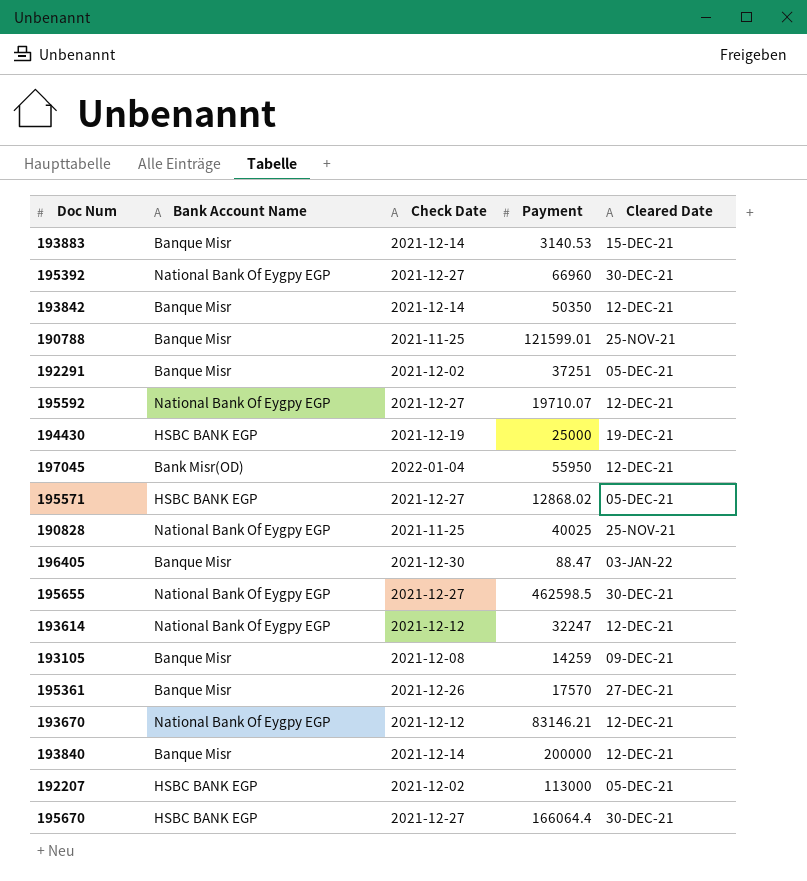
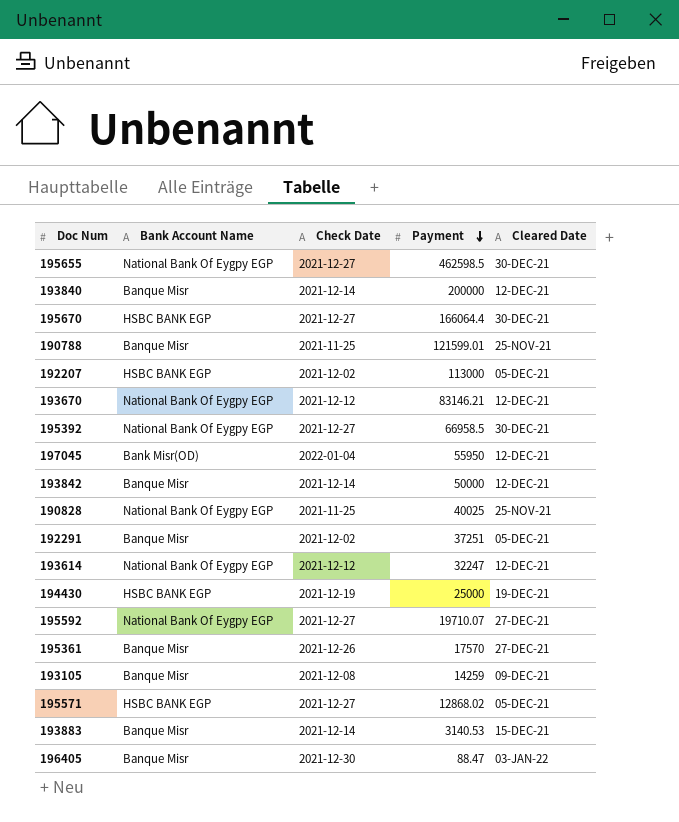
row order: none -> Payment descending
195392 | Payment: 66960 -> 66958.5
193842 | Payment: 50350 -> 50000
195592 | Cleared Date: 12-DEC-21 -> 27-DEC-21

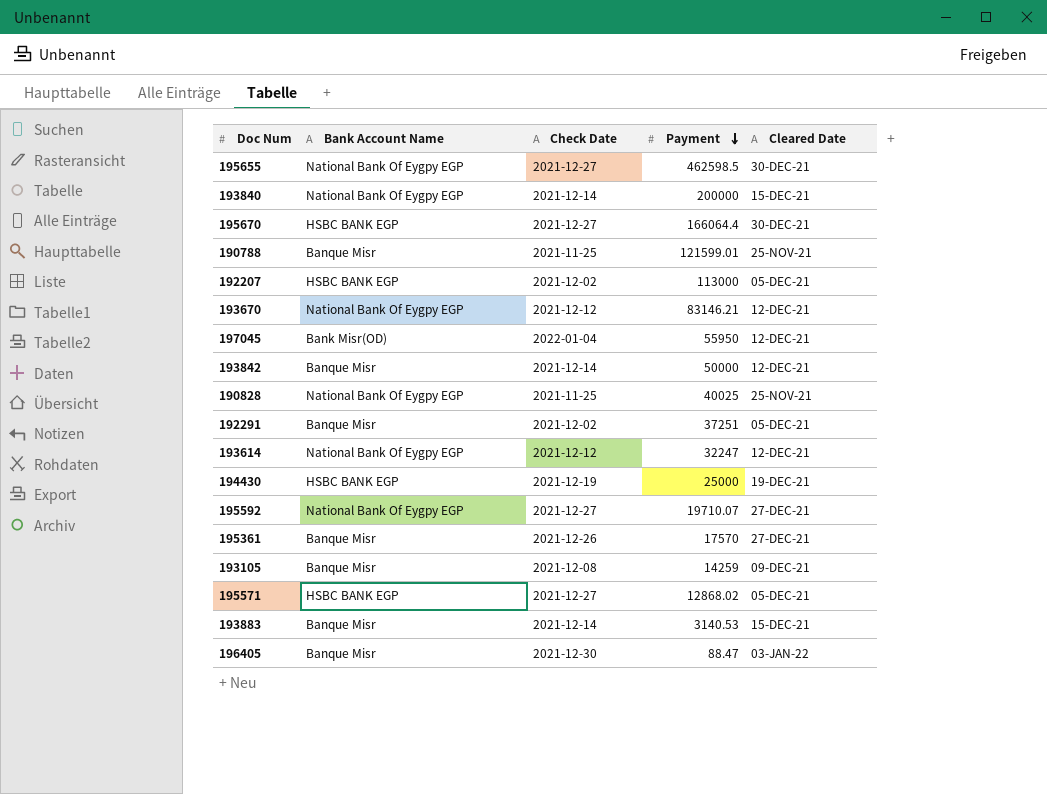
row 195392: National Bank Of Eygpy EGP | 2021-12-27 | 66958.5 | 30-DEC-21 -> none
193840 | Bank Account Name: Banque Misr -> National Bank Of Eygpy EGP
193840 | Cleared Date: 12-DEC-21 -> 15-DEC-21

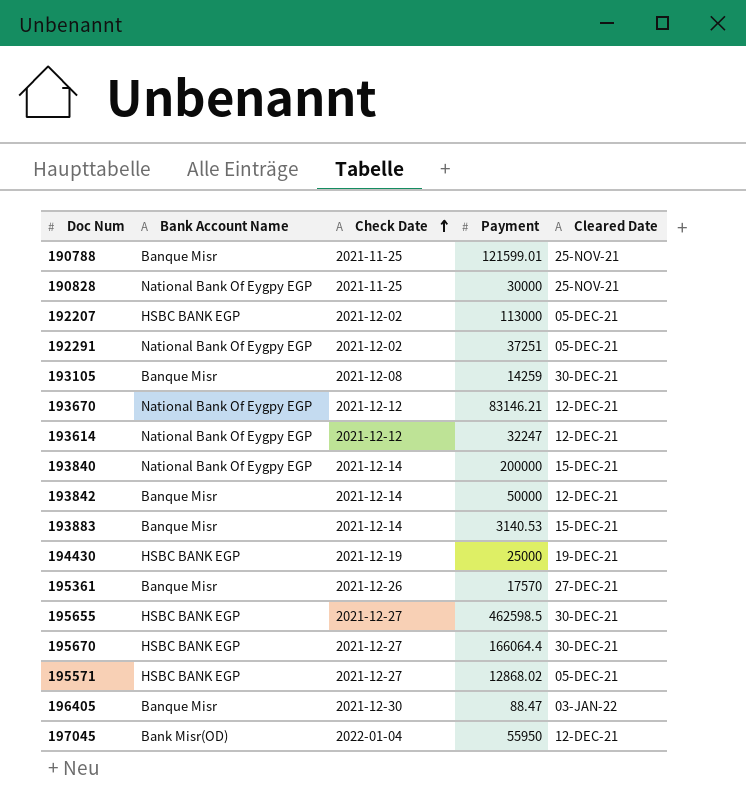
row order: Payment descending -> Check Date ascending
row 195592: National Bank Of Eygpy EGP | 2021-12-27 | 19710.07 | 27-DEC-21 -> none
190828 | Payment: 40025 -> 30000
192291 | Bank Account Name: Banque Misr -> National Bank Of Eygpy EGP
193105 | Cleared Date: 09-DEC-21 -> 30-DEC-21
195655 | Bank Account Name: National Bank Of Eygpy EGP -> HSBC BANK EGP

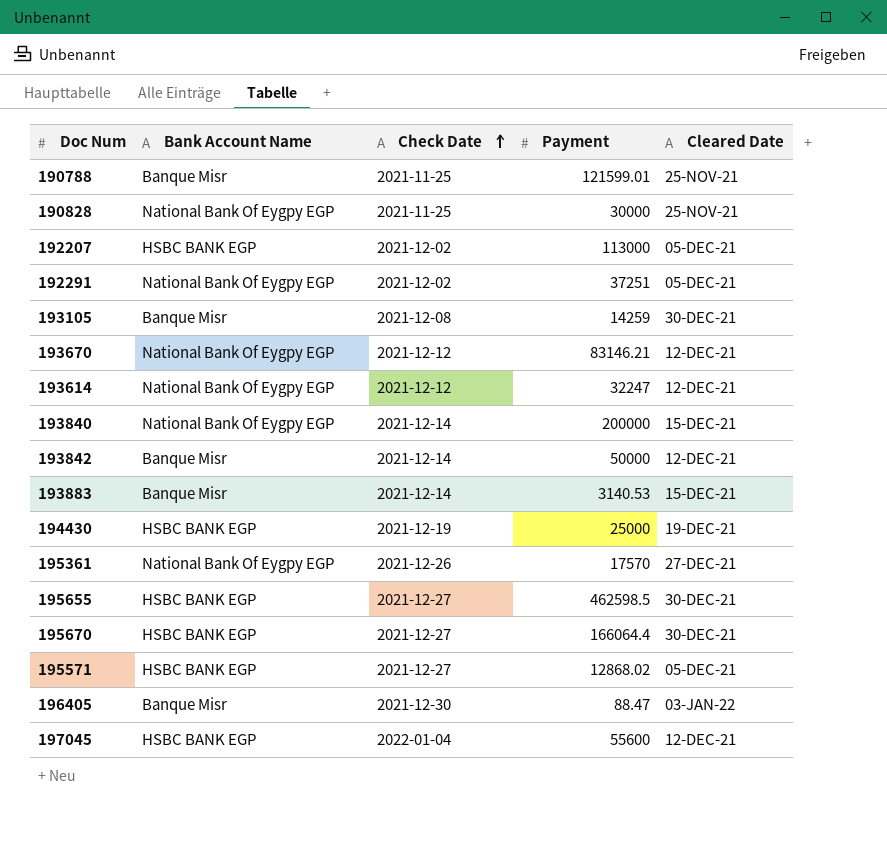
195361 | Bank Account Name: Banque Misr -> National Bank Of Eygpy EGP
197045 | Bank Account Name: Bank Misr(OD) -> HSBC BANK EGP
197045 | Payment: 55950 -> 55600

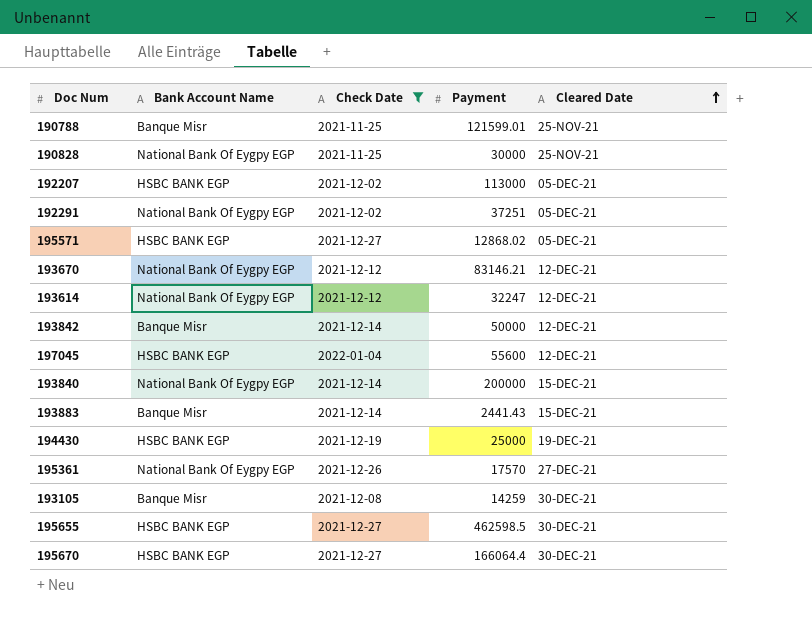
filter: none -> Check Date != 2021-12-30
row order: Check Date ascending -> Cleared Date ascending
193883 | Payment: 3140.53 -> 2441.43

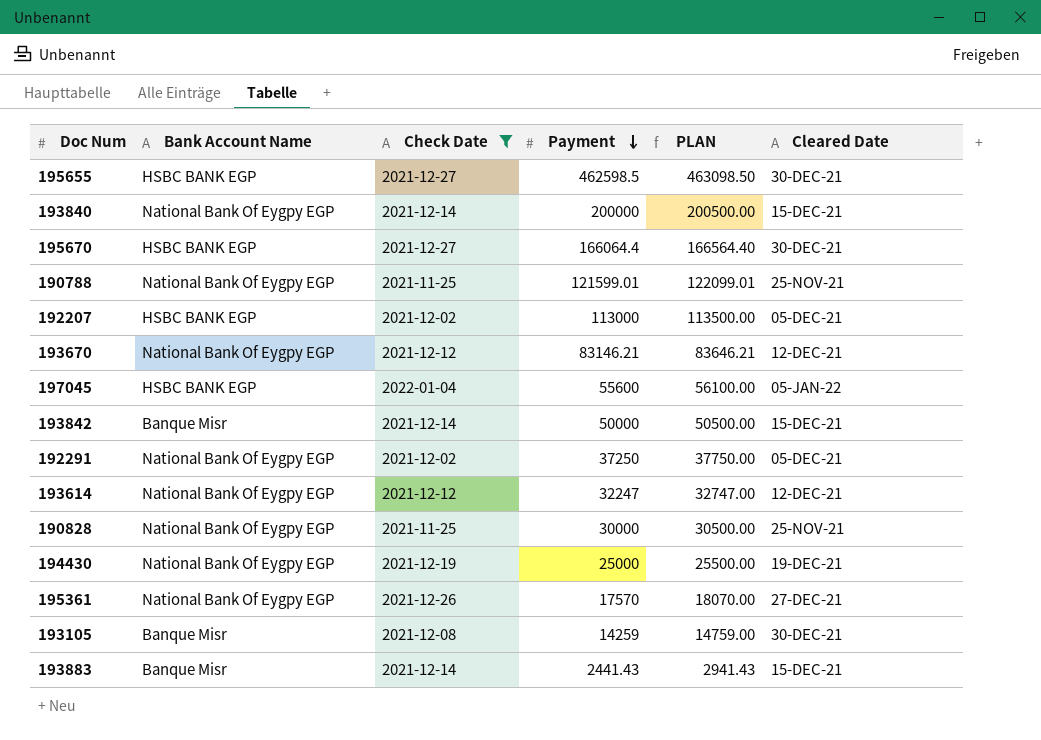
row order: Cleared Date ascending -> Payment descending
column PLAN | formula: none -> [Payment] + 500
row 195571: HSBC BANK EGP | 2021-12-27 | 12868.02 | 05-DEC-21 -> none
190788 | Bank Account Name: Banque Misr -> National Bank Of Eygpy EGP
197045 | Cleared Date: 12-DEC-21 -> 05-JAN-22
193842 | Cleared Date: 12-DEC-21 -> 15-DEC-21
192291 | Payment: 37251 -> 37250
194430 | Bank Account Name: HSBC BANK EGP -> National Bank Of Eygpy EGP

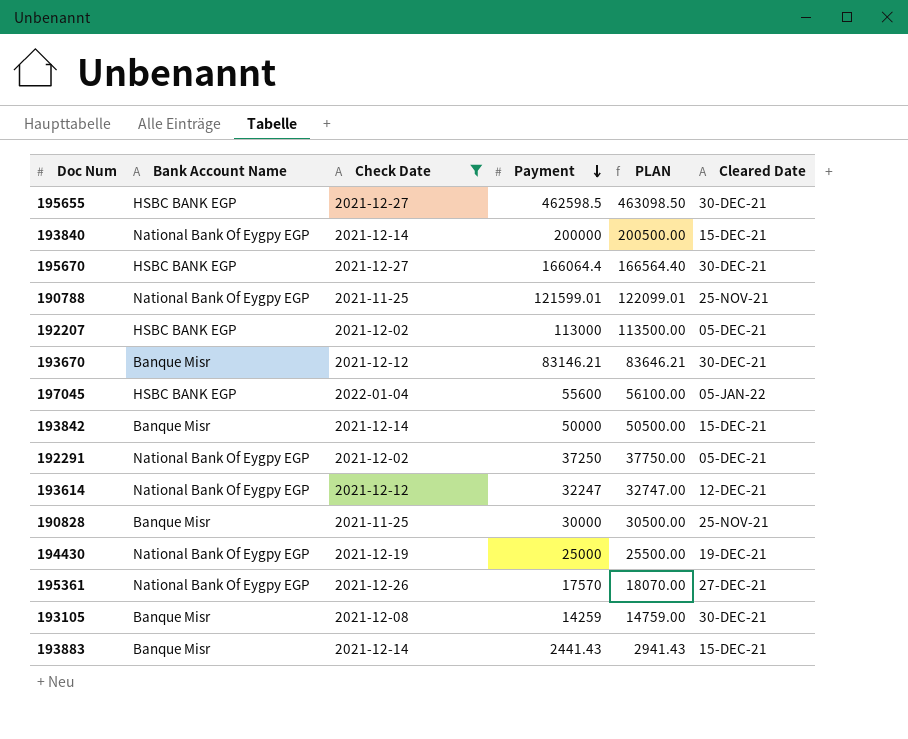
193670 | Bank Account Name: National Bank Of Eygpy EGP -> Banque Misr
193670 | Cleared Date: 12-DEC-21 -> 30-DEC-21
190828 | Bank Account Name: National Bank Of Eygpy EGP -> Banque Misr

